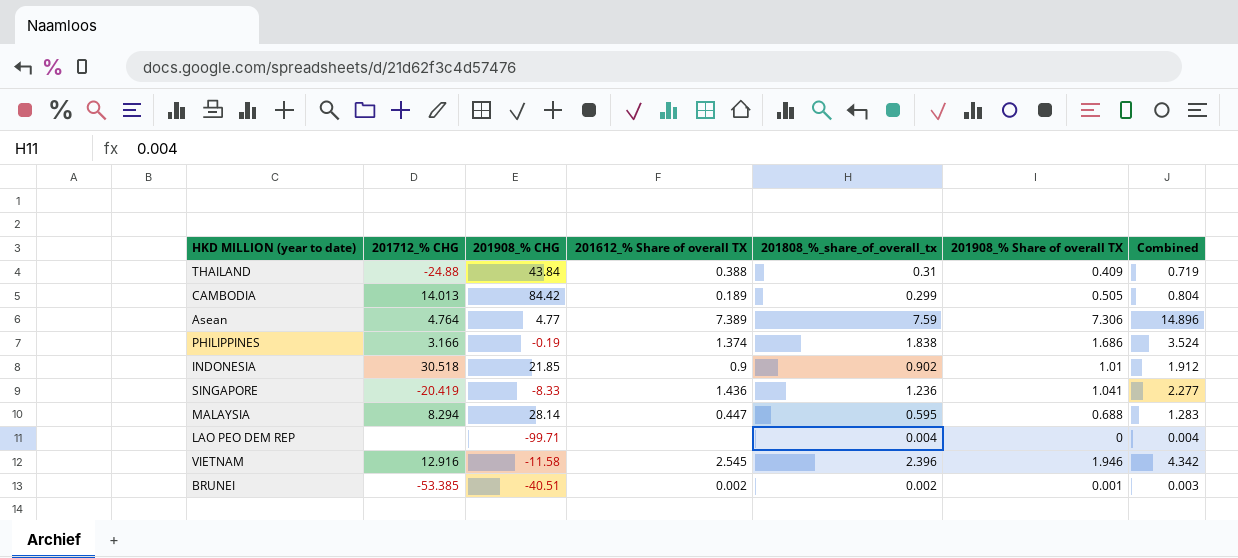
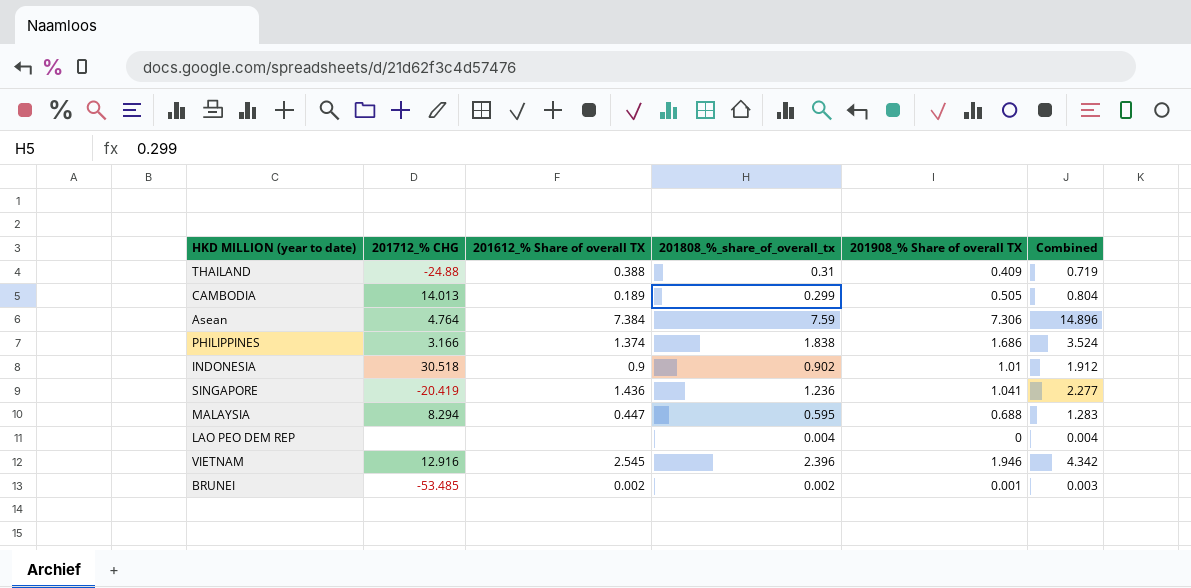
column 201908_% CHG | position: 3 -> none
Asean | 201612_% Share of overall TX: 7.389 -> 7.384
BRUNEI | 201712_% CHG: -53.385 -> -53.485

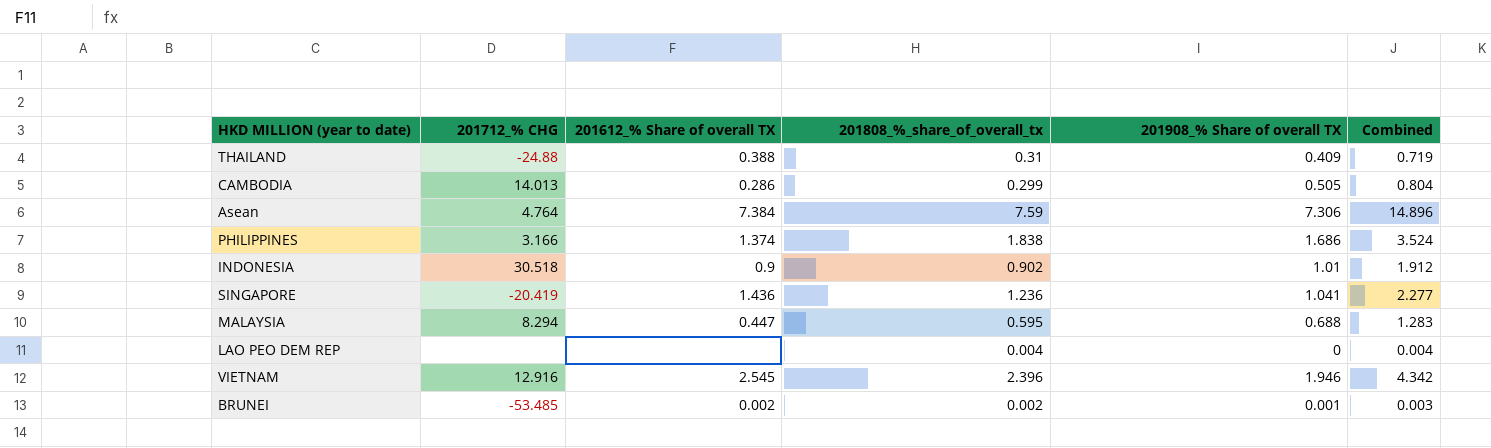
CAMBODIA | 201612_% Share of overall TX: 0.189 -> 0.286

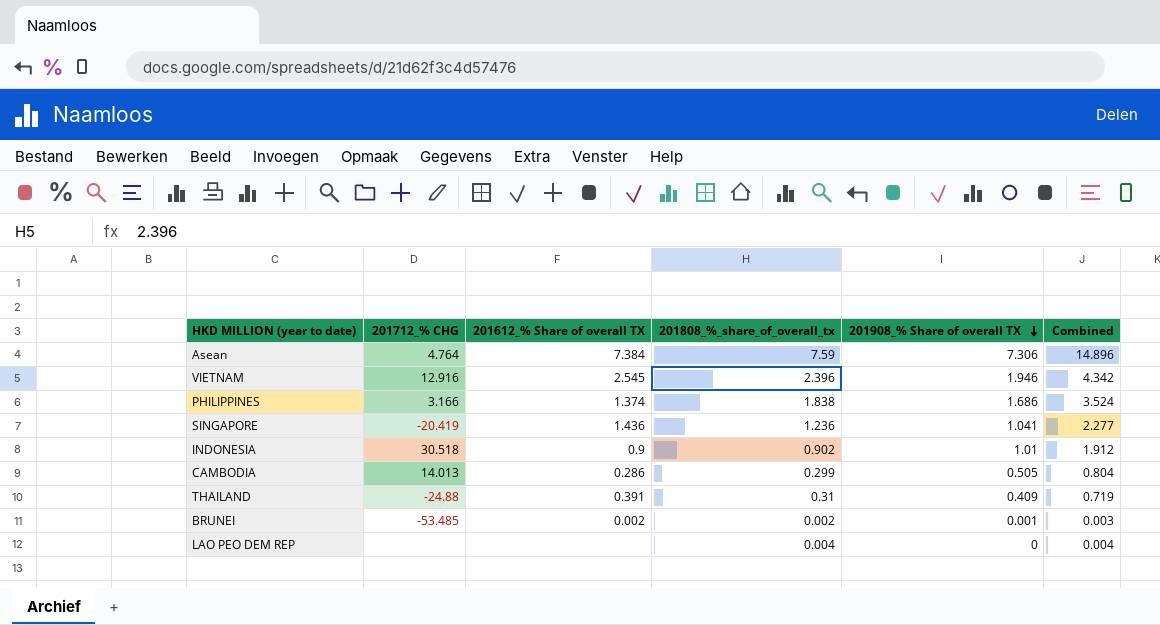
row order: none -> 201908_% Share of overall TX descending
row MALAYSIA: 8.294 | 0.447 | 0.595 | 0.688 | 1.283 -> none
THAILAND | 201612_% Share of overall TX: 0.388 -> 0.391

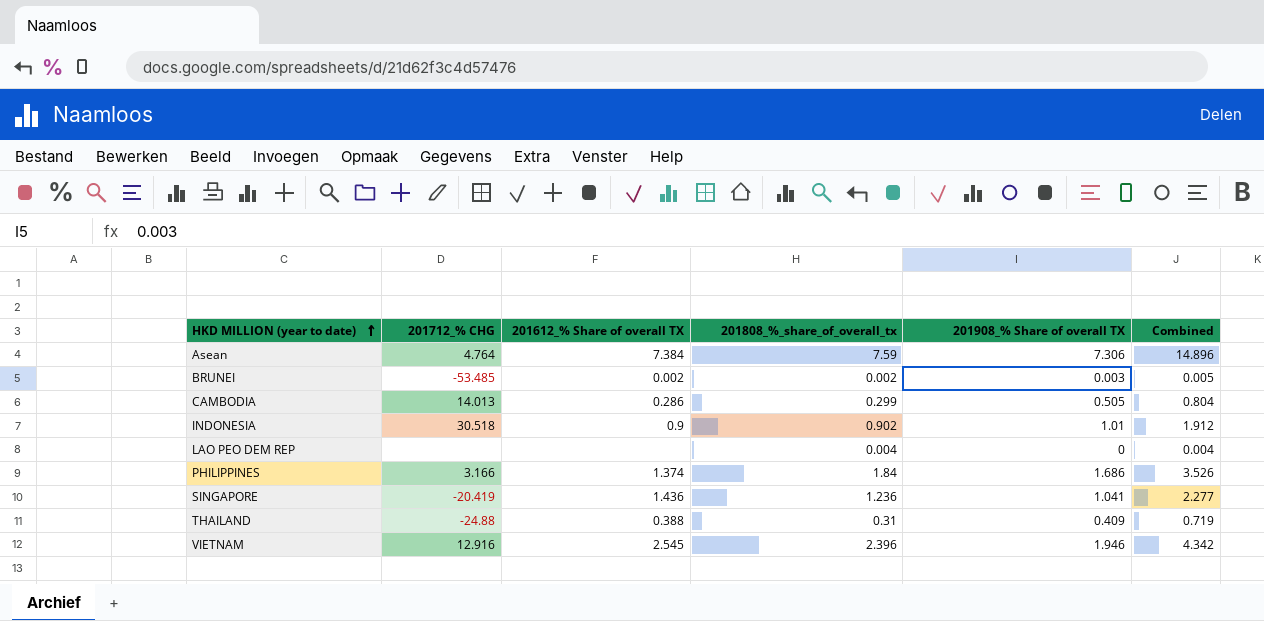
row order: 201908_% Share of overall TX descending -> HKD MILLION (year to date) ascending
BRUNEI | 201908_% Share of overall TX: 0.001 -> 0.003
BRUNEI | Combined: 0.003 -> 0.005
PHILIPPINES | 201808_%_share_of_overall_tx: 1.838 -> 1.84
PHILIPPINES | Combined: 3.524 -> 3.526
THAILAND | 201612_% Share of overall TX: 0.391 -> 0.388

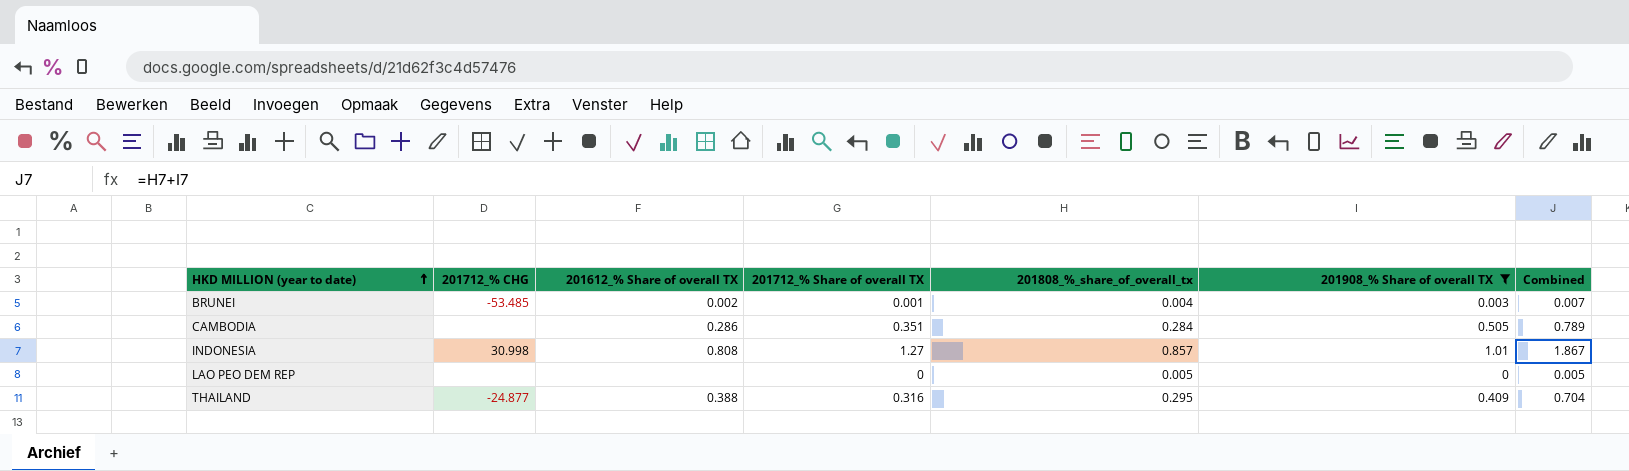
filter: none -> 201908_% Share of overall TX <= 1.01
column 201712_% Share of overall TX | position: none -> 4
BRUNEI | 201808_%_share_of_overall_tx: 0.002 -> 0.004
BRUNEI | Combined: 0.005 -> 0.007
CAMBODIA | 201712_% CHG: 14.013 -> none
CAMBODIA | 201808_%_share_of_overall_tx: 0.299 -> 0.284
CAMBODIA | Combined: 0.804 -> 0.789
INDONESIA | 201712_% CHG: 30.518 -> 30.998
INDONESIA | 201612_% Share of overall TX: 0.9 -> 0.808
INDONESIA | 201808_%_share_of_overall_tx: 0.902 -> 0.857
INDONESIA | Combined: 1.912 -> 1.867
LAO PEO DEM REP | 201808_%_share_of_overall_tx: 0.004 -> 0.005
LAO PEO DEM REP | Combined: 0.004 -> 0.005
THAILAND | 201712_% CHG: -24.88 -> -24.877
THAILAND | 201808_%_share_of_overall_tx: 0.31 -> 0.295
THAILAND | Combined: 0.719 -> 0.704

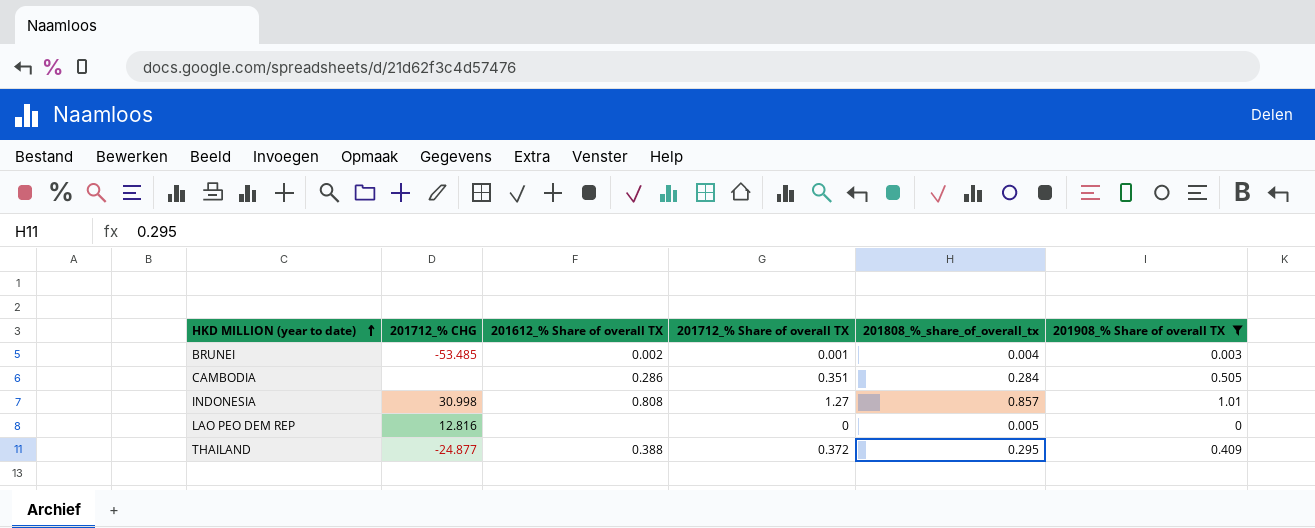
column Combined | formula: [201808_%_share_of_overall_tx] + [201908_% Share of overall TX] -> none
LAO PEO DEM REP | 201712_% CHG: none -> 12.816
THAILAND | 201712_% Share of overall TX: 0.316 -> 0.372

